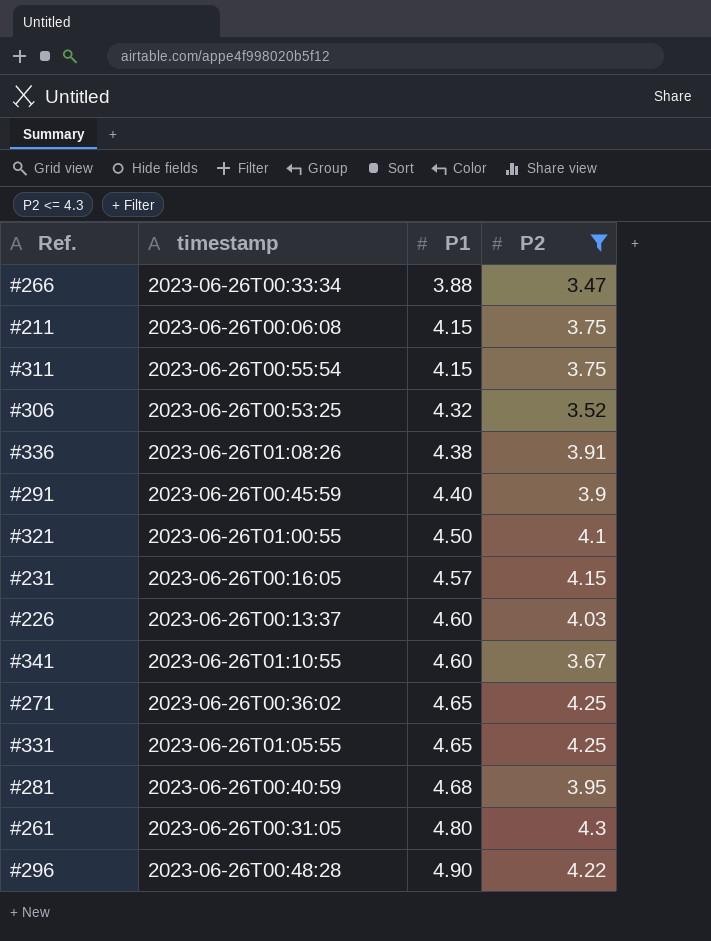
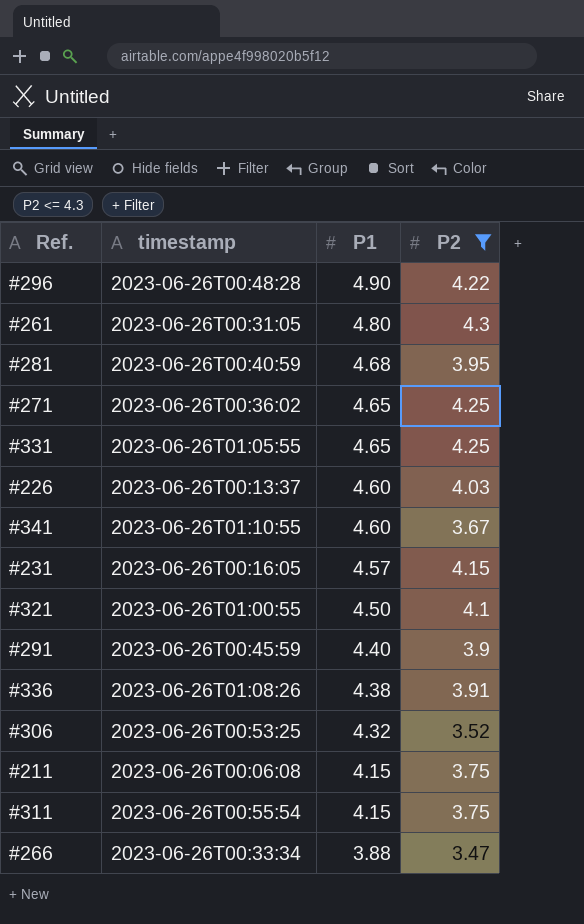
row order: P1 ascending -> P1 descending

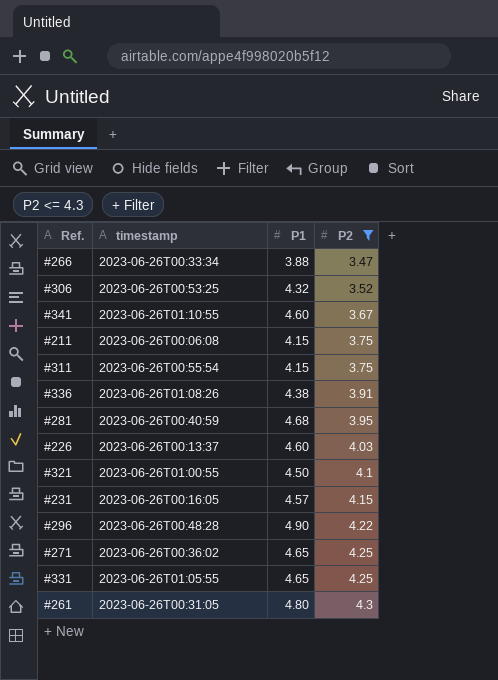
row order: P1 descending -> P2 ascending
row #291: 2023-06-26T00:45:59 | 4.40 | 3.9 -> none

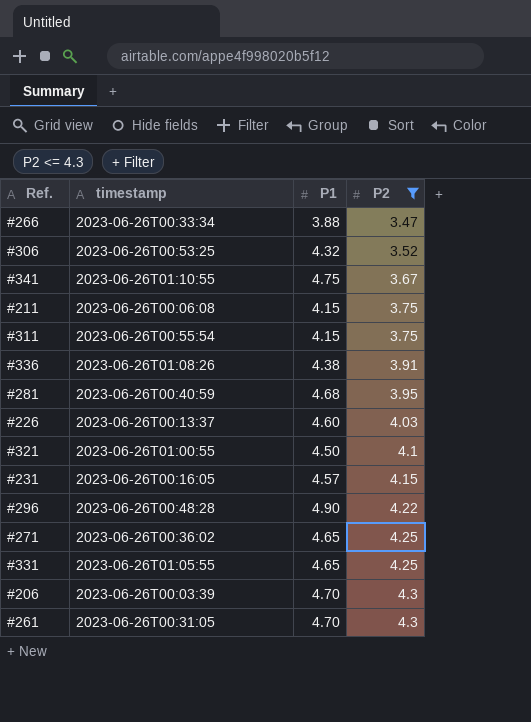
#341 | P1: 4.60 -> 4.75
row #206: none -> 2023-06-26T00:03:39 | 4.70 | 4.3
#261 | P1: 4.80 -> 4.70

